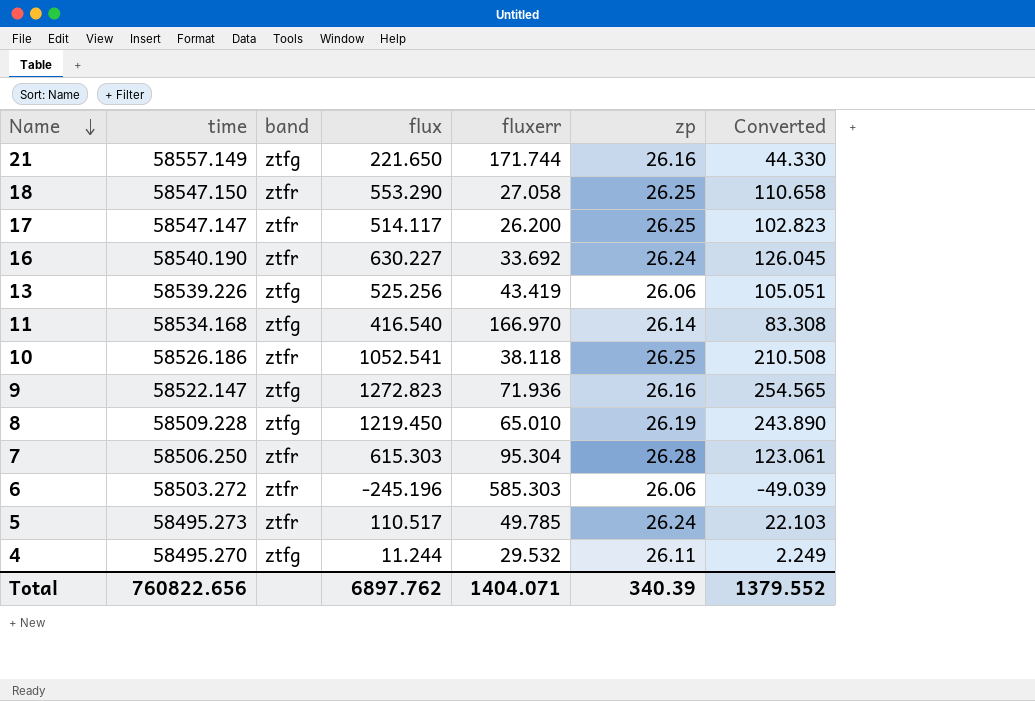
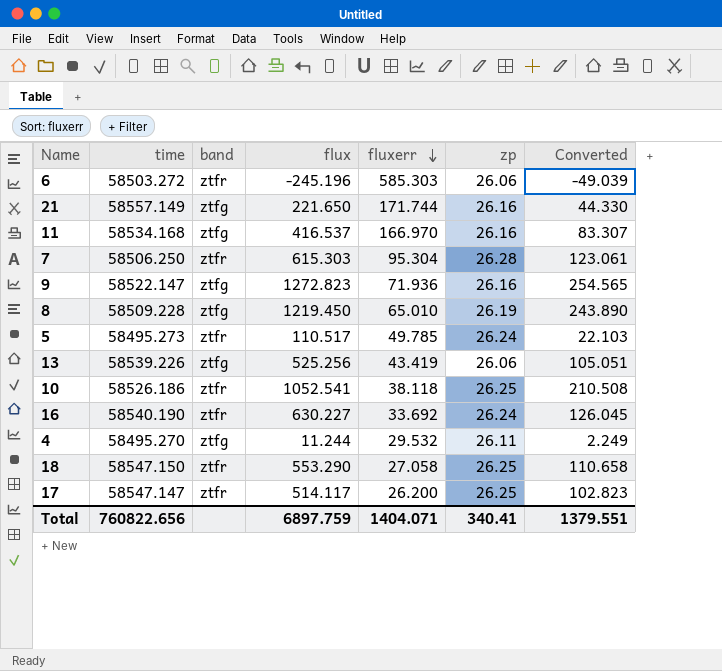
row order: Name descending -> fluxerr descending
11 | flux: 416.540 -> 416.537
11 | zp: 26.14 -> 26.16
11 | Converted: 83.308 -> 83.307
Total | flux: 6897.762 -> 6897.759
Total | zp: 340.39 -> 340.41
Total | Converted: 1379.552 -> 1379.551

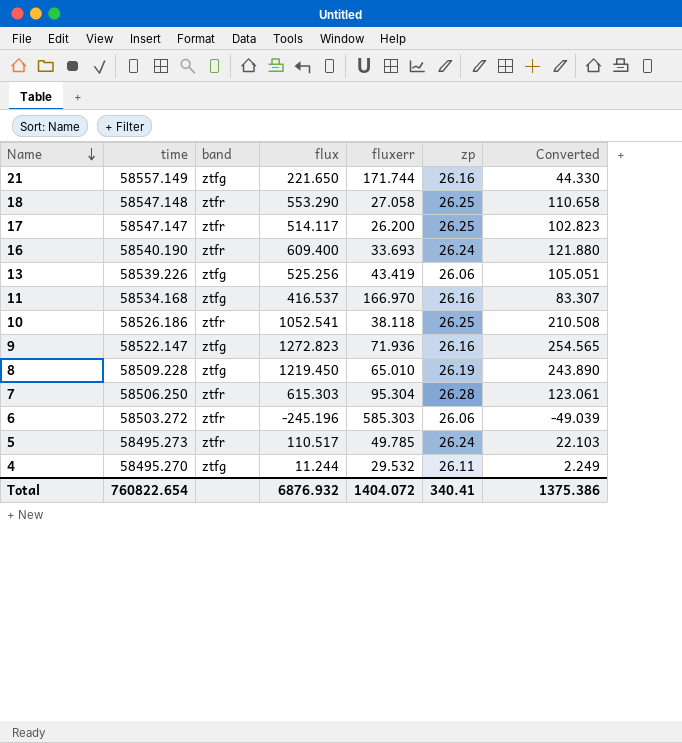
row order: fluxerr descending -> Name descending
18 | time: 58547.150 -> 58547.148
16 | flux: 630.227 -> 609.400
16 | fluxerr: 33.692 -> 33.693
16 | Converted: 126.045 -> 121.880
Total | time: 760822.656 -> 760822.654
Total | flux: 6897.759 -> 6876.932
Total | fluxerr: 1404.071 -> 1404.072
Total | Converted: 1379.551 -> 1375.386

